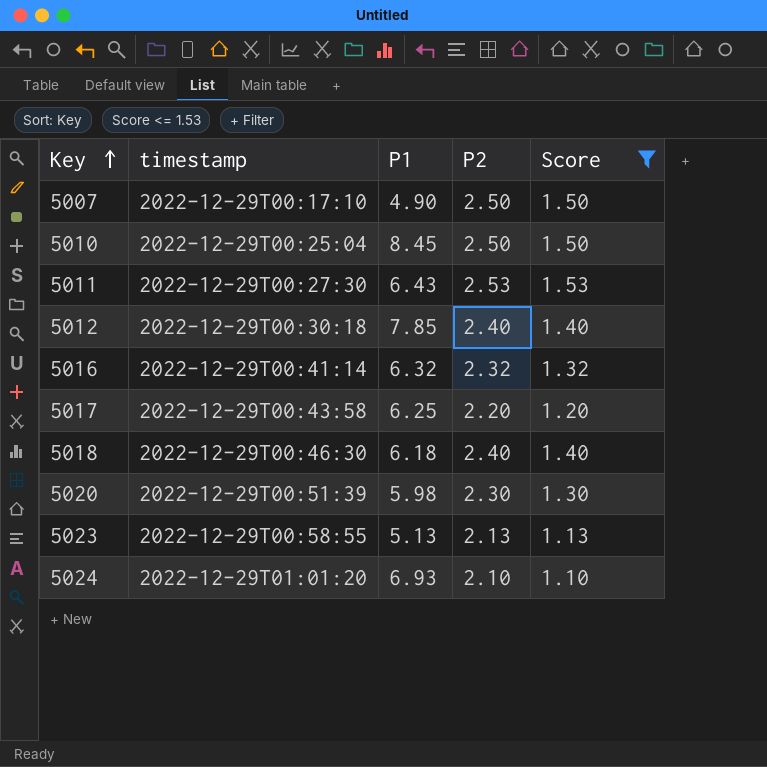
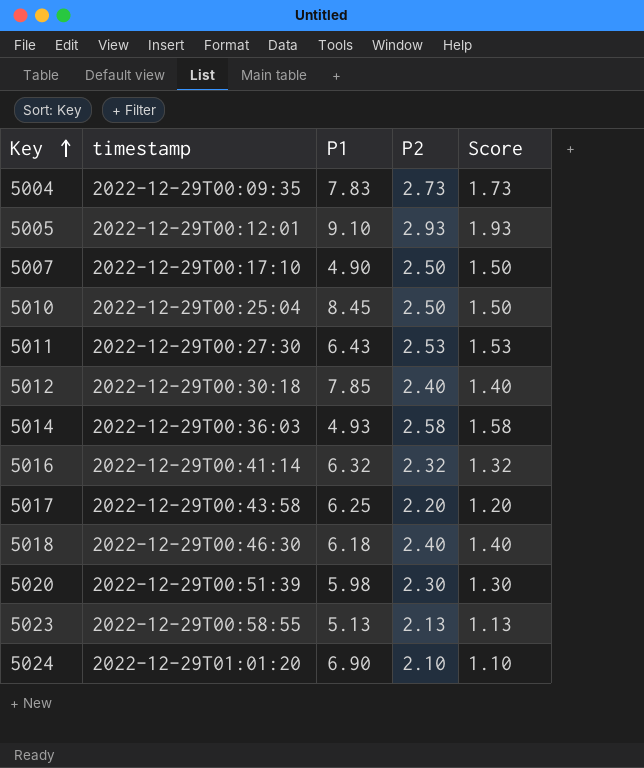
filter: Score <= 1.53 -> none
5024 | P1: 6.93 -> 6.90

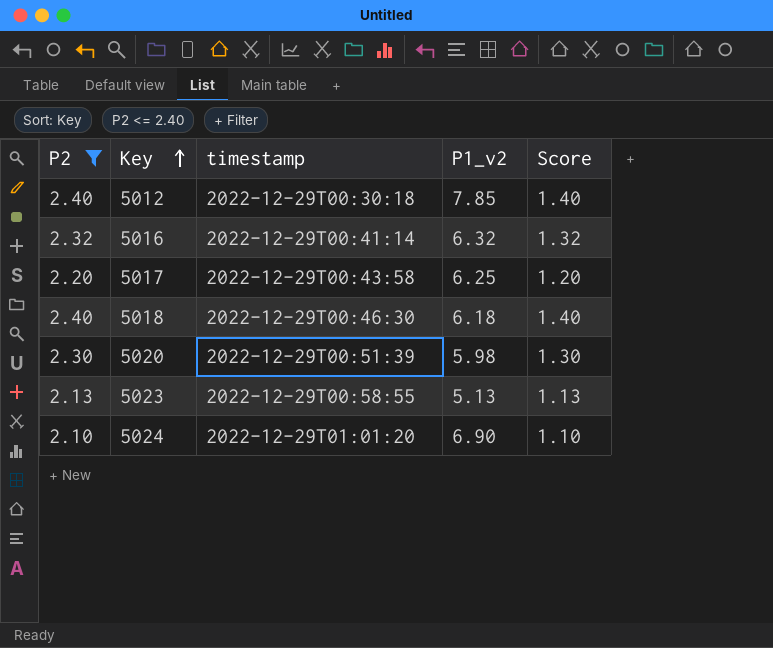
filter: none -> P2 <= 2.40
column P2 | position: 4 -> 1
column name: P1 -> P1_v2

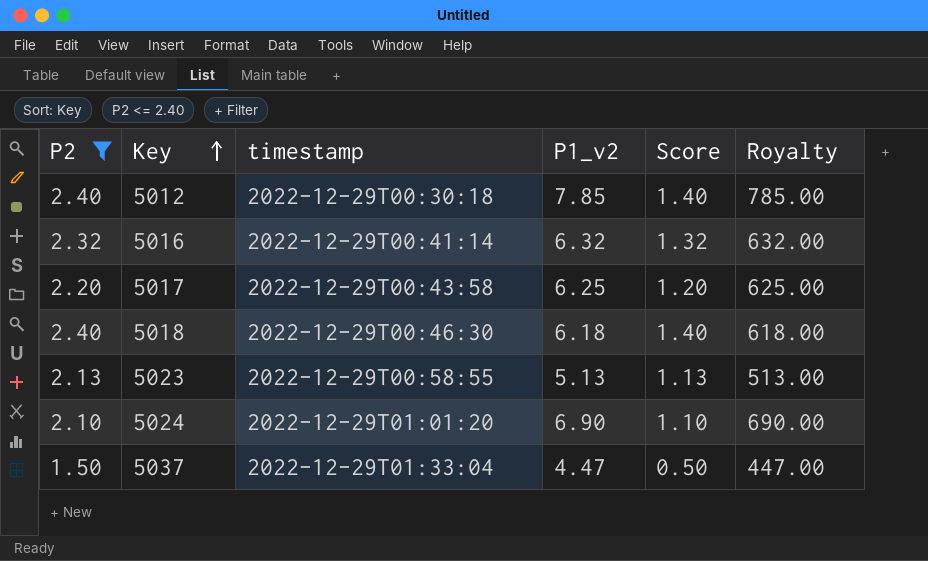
column Royalty | formula: none -> [P1_v2] * 100
row 5020: 2.30 | 2022-12-29T00:51:39 | 5.98 | 1.30 -> none
row 5037: none -> 1.50 | 2022-12-29T01:33:04 | 4.47 | 0.50 | 447.00

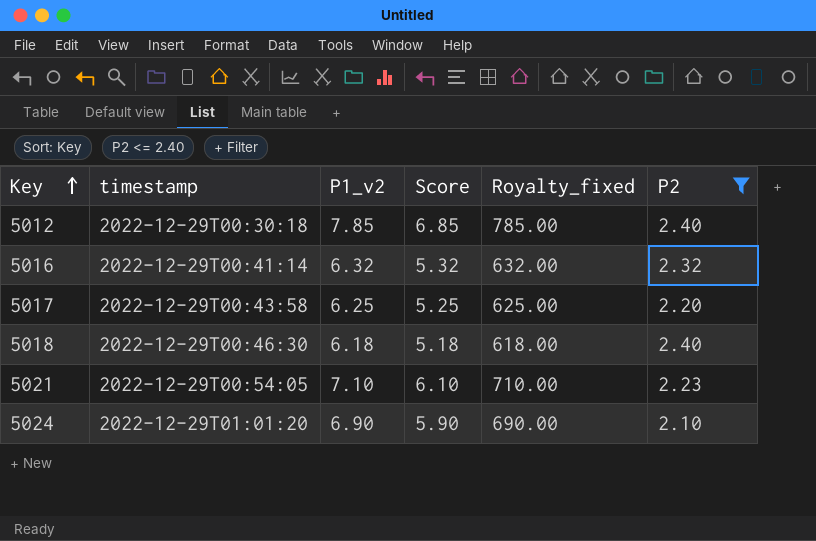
column Score | formula: [P2] - 1 -> [P1_v2] - 1
column name: Royalty -> Royalty_fixed
column P2 | position: 1 -> 6
row 5023: 2.13 | 2022-12-29T00:58:55 | 5.13 | 1.13 | 513.00 -> none
row 5037: 1.50 | 2022-12-29T01:33:04 | 4.47 | 0.50 | 447.00 -> none
row 5021: none -> 2022-12-29T00:54:05 | 7.10 | 6.10 | 710.00 | 2.23

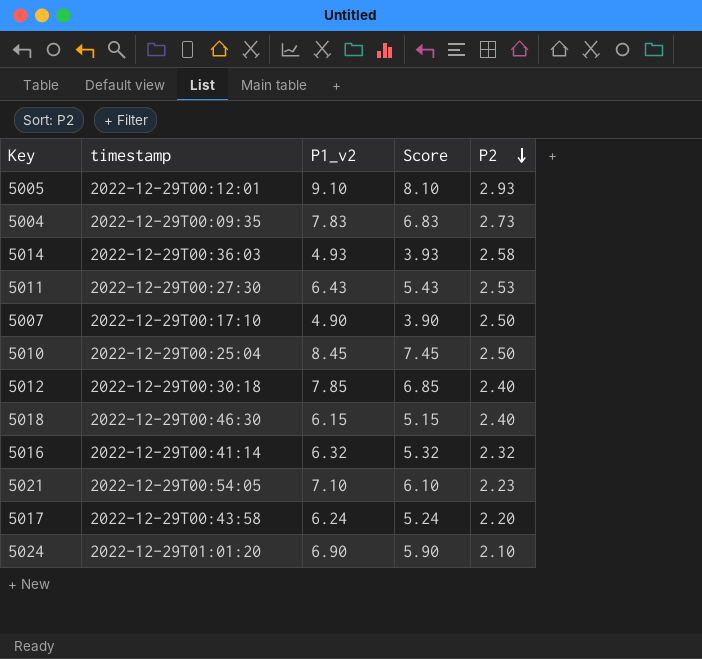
filter: P2 <= 2.40 -> none
row order: Key ascending -> P2 descending
column Royalty_fixed | formula: [P1_v2] * 100 -> none
5018 | P1_v2: 6.18 -> 6.15
5018 | Score: 5.18 -> 5.15
5017 | P1_v2: 6.25 -> 6.24
5017 | Score: 5.25 -> 5.24

